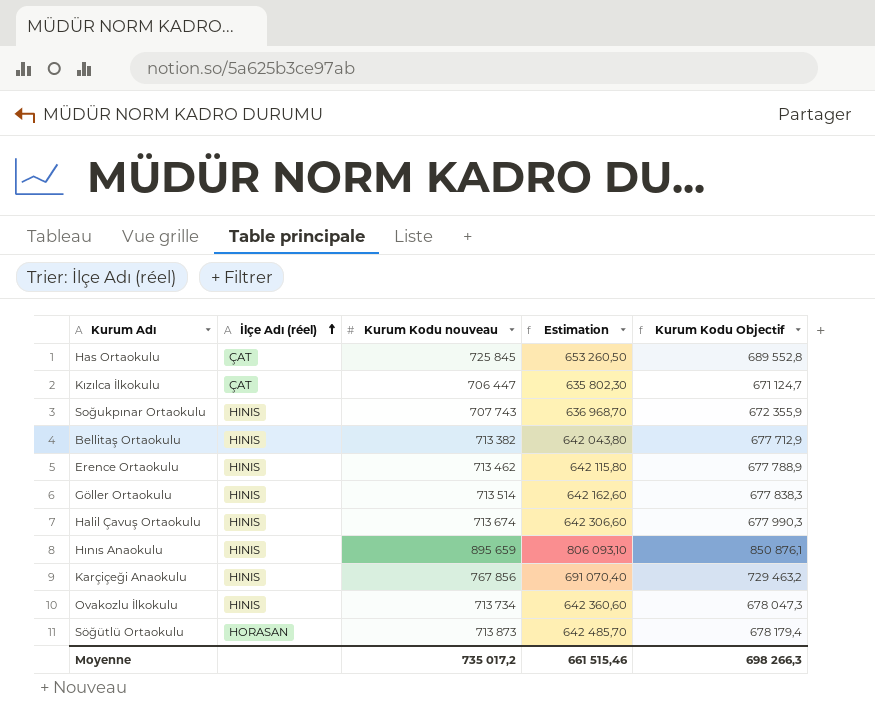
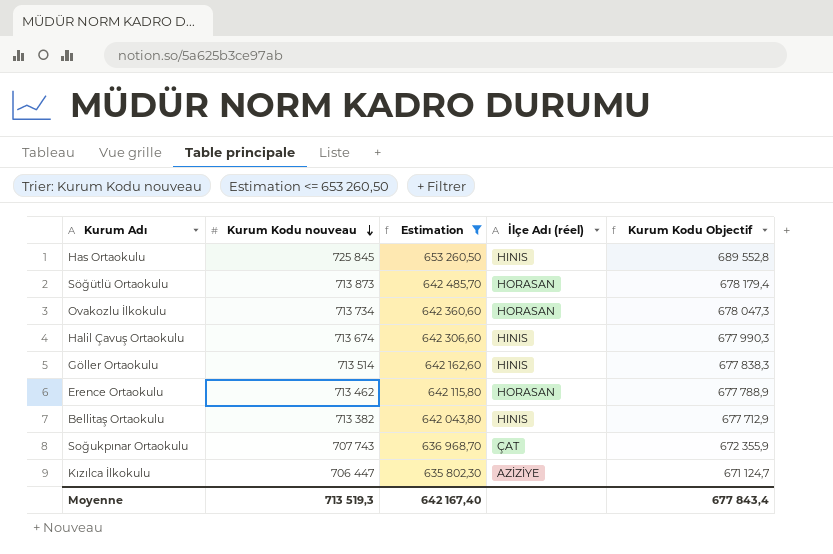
filter: none -> Estimation <= 653 260,50
row order: İlçe Adı (réel) ascending -> Kurum Kodu nouveau descending
column İlçe Adı (réel) | position: 2 -> 4
Has Ortaokulu | İlçe Adı (réel): ÇAT -> HINIS
Ovakozlu İlkokulu | İlçe Adı (réel): HINIS -> HORASAN
Erence Ortaokulu | İlçe Adı (réel): HINIS -> HORASAN
Soğukpınar Ortaokulu | İlçe Adı (réel): HINIS -> ÇAT
Kızılca İlkokulu | İlçe Adı (réel): ÇAT -> AZİZİYE
Moyenne | Kurum Kodu nouveau: 735 017,2 -> 713 519,3
Moyenne | Estimation: 661 515,46 -> 642 167,40
Moyenne | Kurum Kodu Objectif: 698 266,3 -> 677 843,4

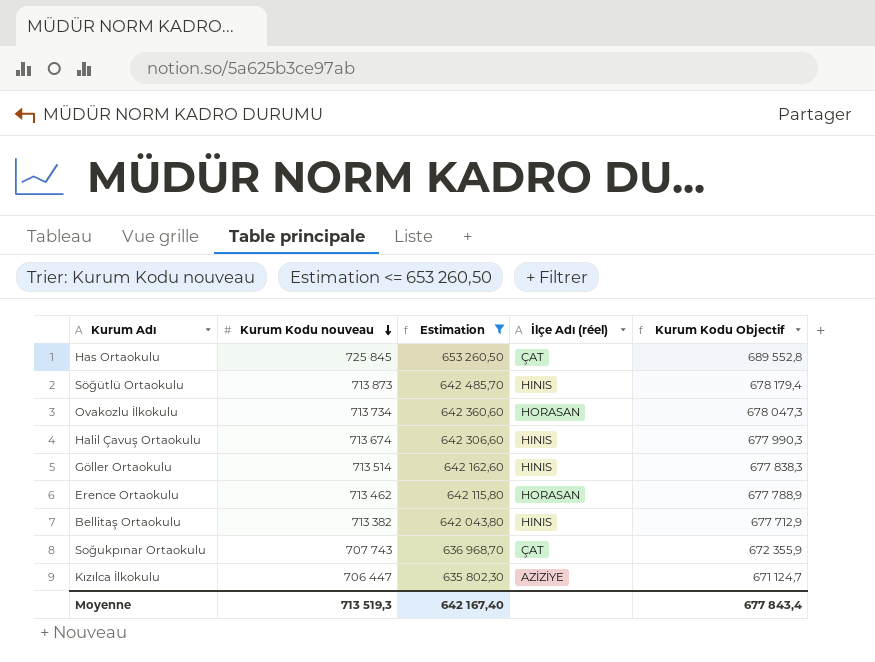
Has Ortaokulu | İlçe Adı (réel): HINIS -> ÇAT
Söğütlü Ortaokulu | İlçe Adı (réel): HORASAN -> HINIS

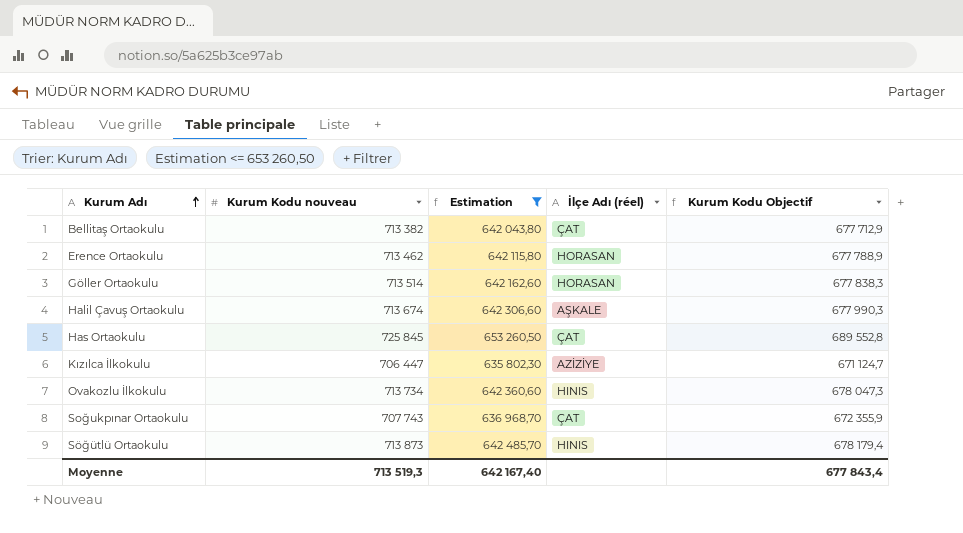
row order: Kurum Kodu nouveau descending -> Kurum Adı ascending
Bellitaş Ortaokulu | İlçe Adı (réel): HINIS -> ÇAT
Göller Ortaokulu | İlçe Adı (réel): HINIS -> HORASAN
Halil Çavuş Ortaokulu | İlçe Adı (réel): HINIS -> AŞKALE
Ovakozlu İlkokulu | İlçe Adı (réel): HORASAN -> HINIS

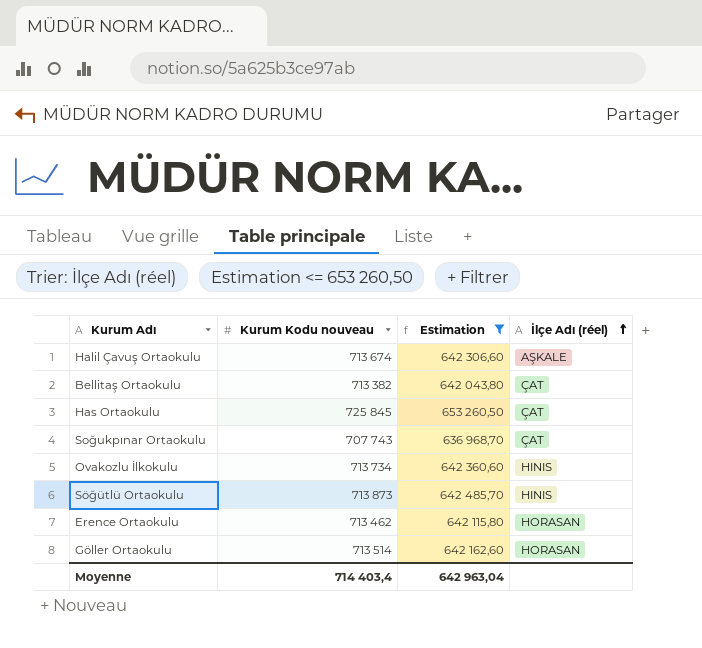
row order: Kurum Adı ascending -> İlçe Adı (réel) ascending
column Kurum Kodu Objectif | formula: [Kurum Kodu nouveau] * 0,95 -> none
row Kızılca İlkokulu: 706 447 | 635 802,30 | AZİZİYE | 671 124,7 -> none
Moyenne | Kurum Kodu nouveau: 713 519,3 -> 714 403,4
Moyenne | Estimation: 642 167,40 -> 642 963,04

